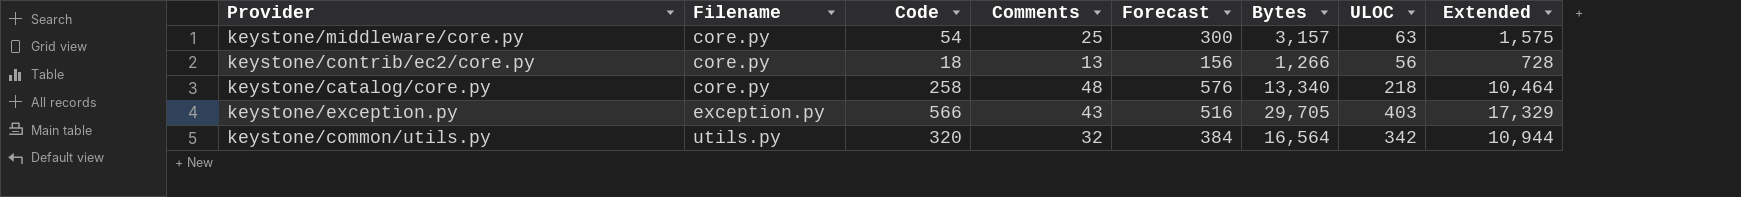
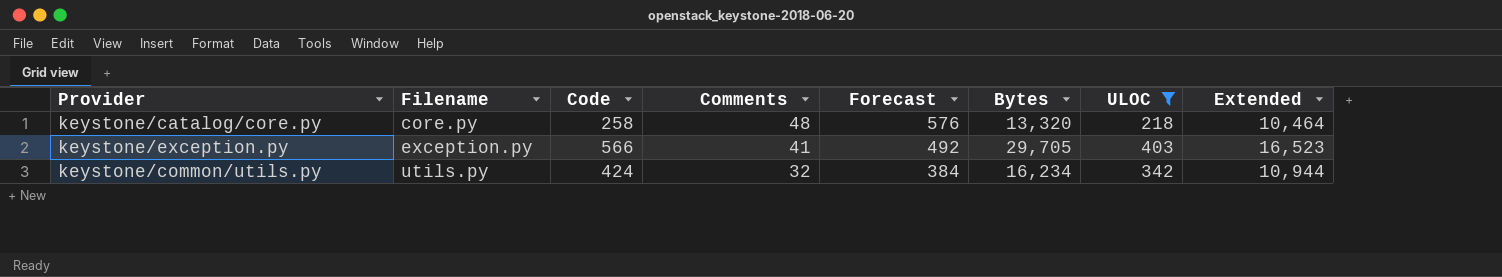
filter: none -> ULOC >= 218
keystone/catalog/core.py | Bytes: 13,340 -> 13,320
keystone/exception.py | Comments: 43 -> 41
keystone/exception.py | Forecast: 516 -> 492
keystone/exception.py | Extended: 17,329 -> 16,523
keystone/common/utils.py | Code: 320 -> 424
keystone/common/utils.py | Bytes: 16,564 -> 16,234

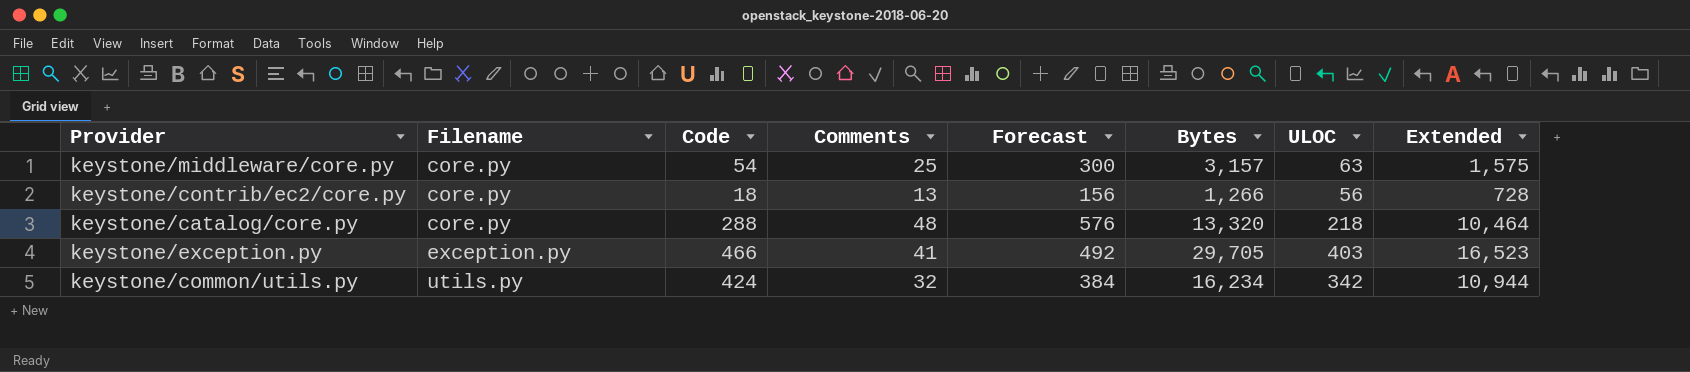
filter: ULOC >= 218 -> none
keystone/catalog/core.py | Code: 258 -> 288
keystone/exception.py | Code: 566 -> 466

